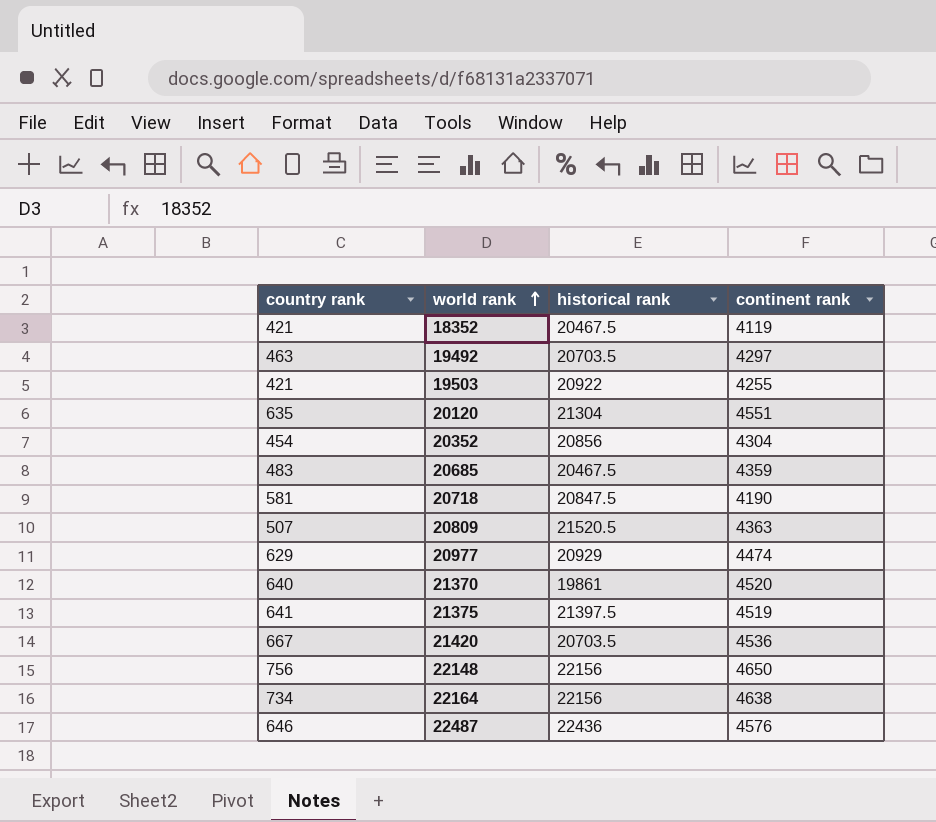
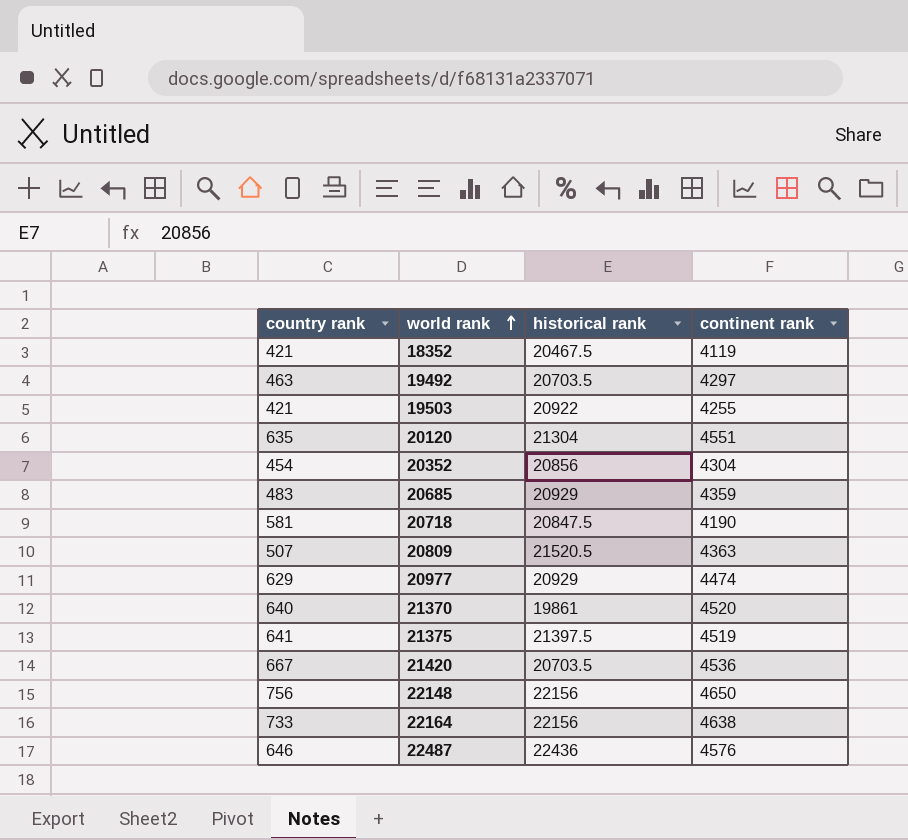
20685 | historical rank: 20467.5 -> 20929
22164 | country rank: 734 -> 733

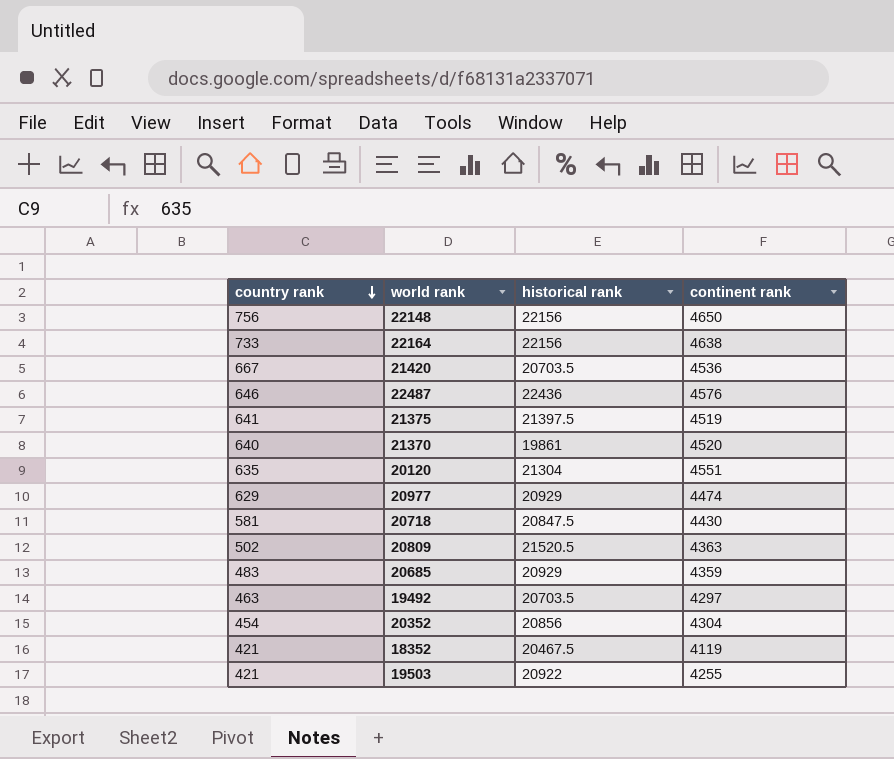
row order: world rank ascending -> country rank descending
20718 | continent rank: 4190 -> 4430
20809 | country rank: 507 -> 502

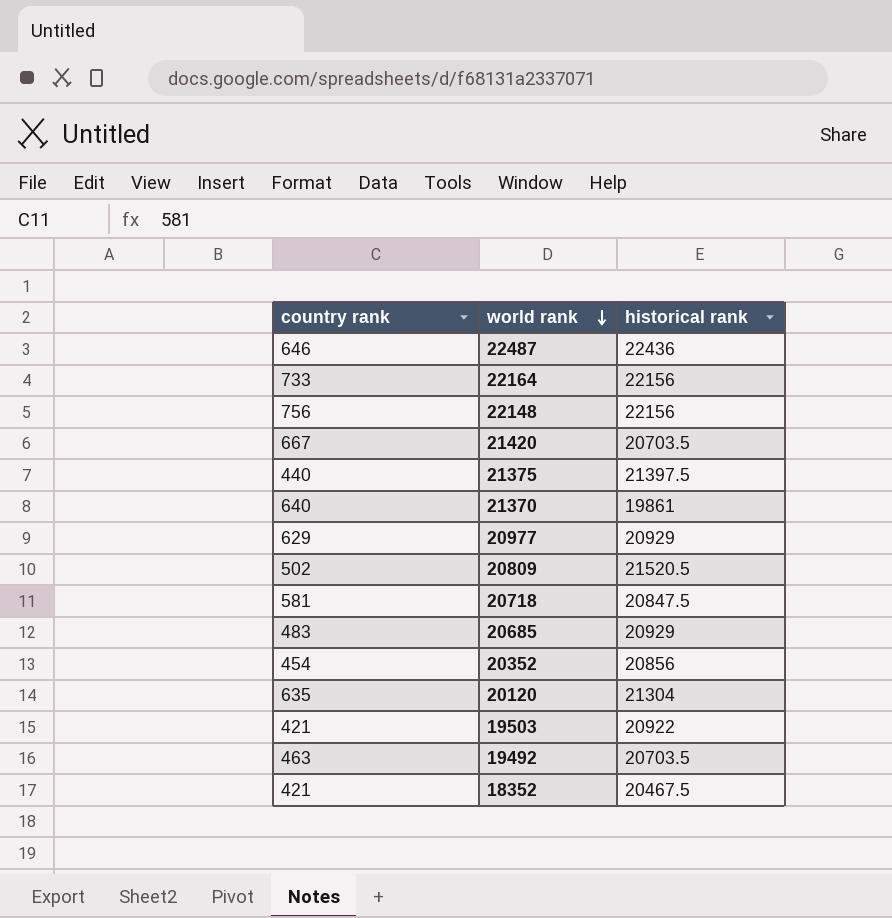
row order: country rank descending -> world rank descending
column continent rank | position: 4 -> none
21375 | country rank: 641 -> 440

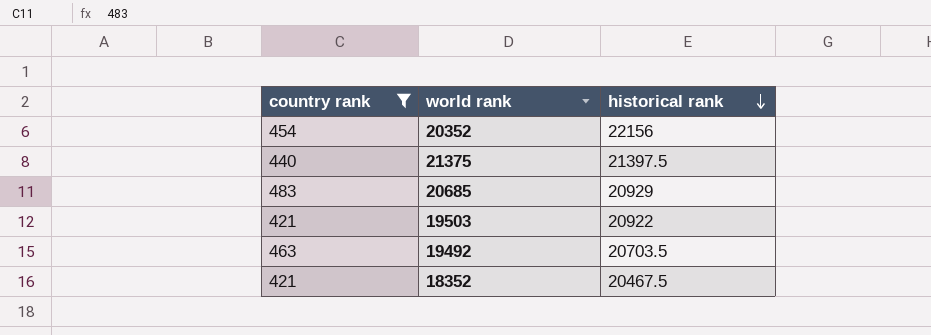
filter: none -> country rank <= 483
row order: world rank descending -> historical rank descending
20352 | historical rank: 20856 -> 22156

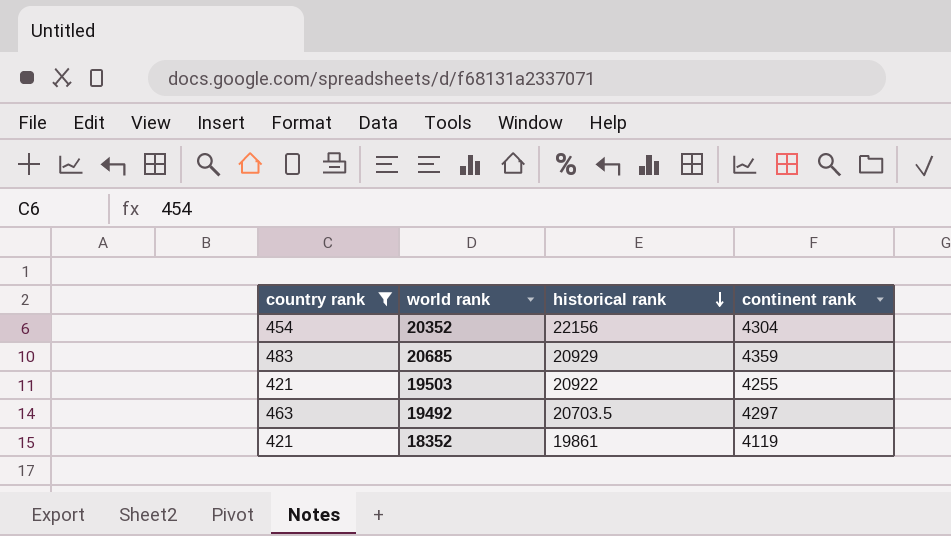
column continent rank | position: none -> 4
row 21375: 440 | 21397.5 -> none
18352 | historical rank: 20467.5 -> 19861

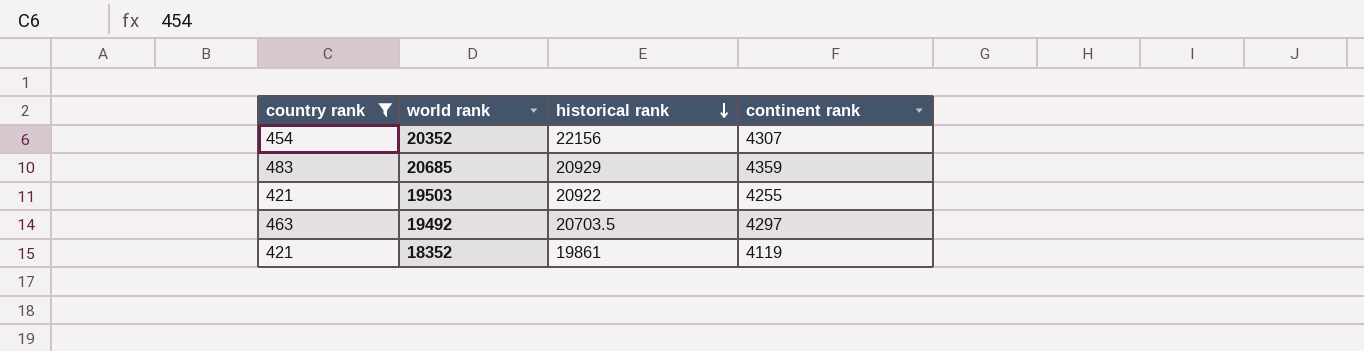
20352 | continent rank: 4304 -> 4307

